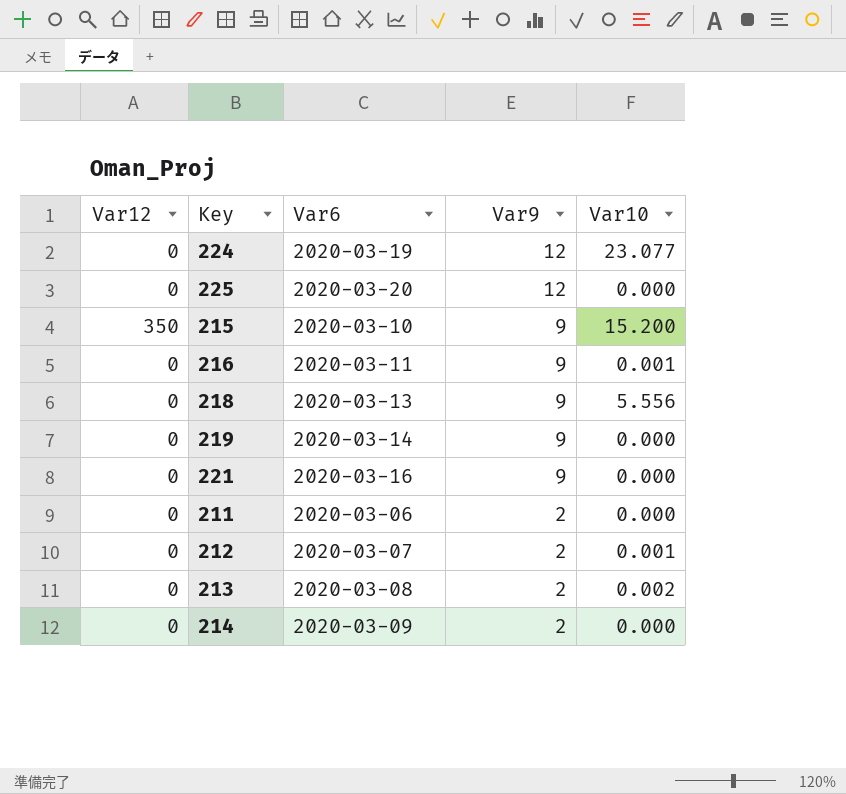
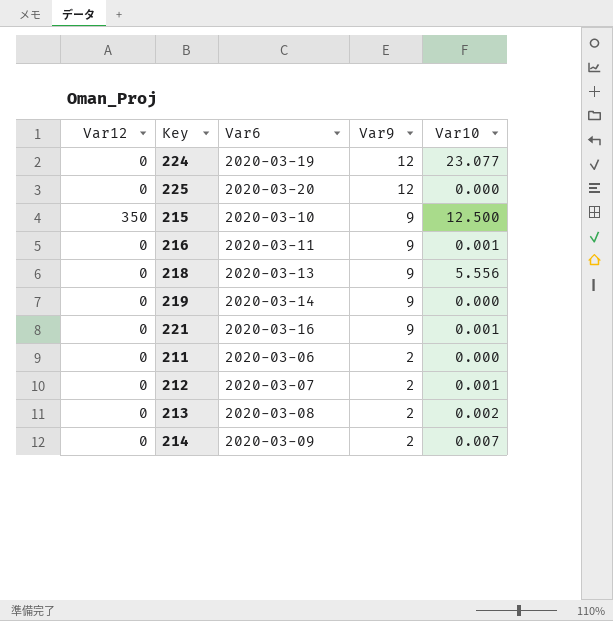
215 | Var10: 15.200 -> 12.500
221 | Var10: 0.000 -> 0.001
214 | Var10: 0.000 -> 0.007

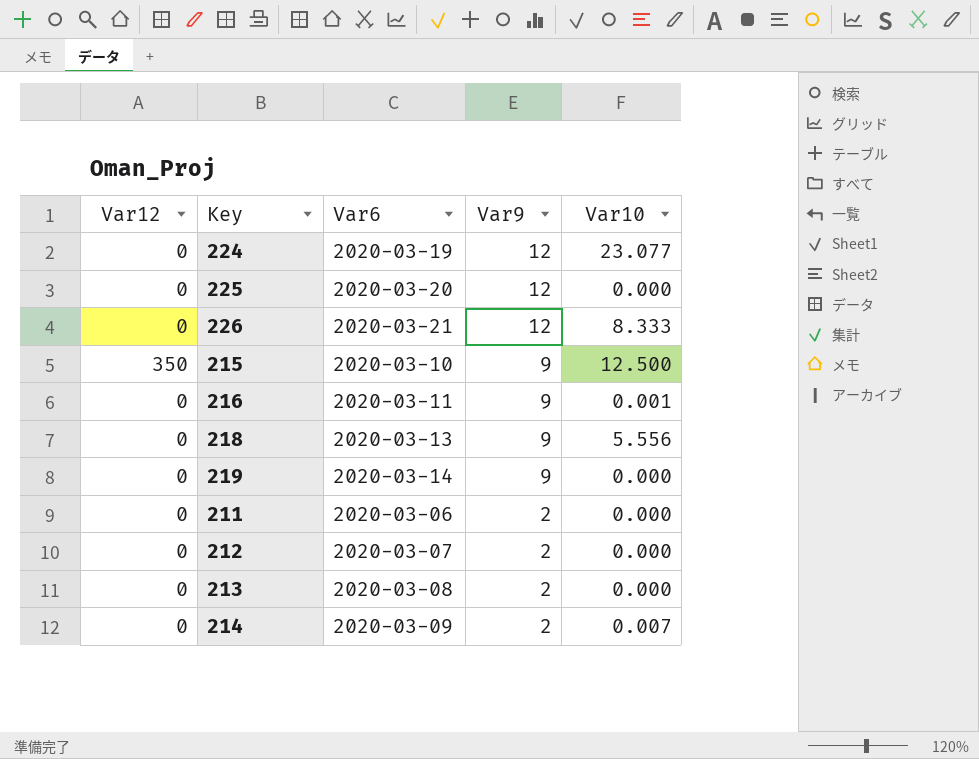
row 221: 0 | 2020-03-16 | 9 | 0.001 -> none
row 226: none -> 0 | 2020-03-21 | 12 | 8.333
212 | Var10: 0.001 -> 0.000
213 | Var10: 0.002 -> 0.000

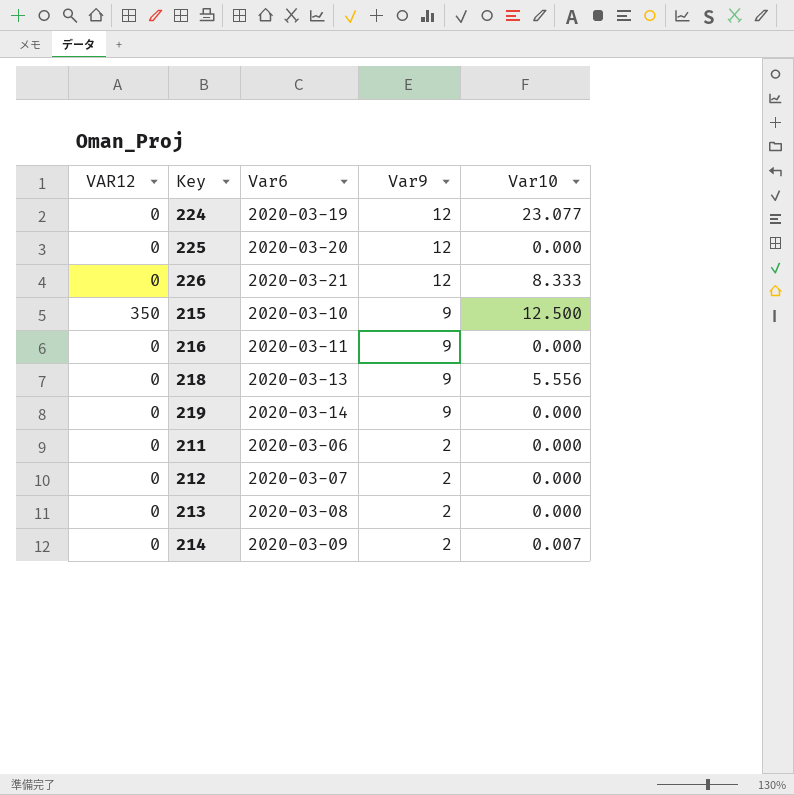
column name: Var12 -> VAR12
216 | Var10: 0.001 -> 0.000

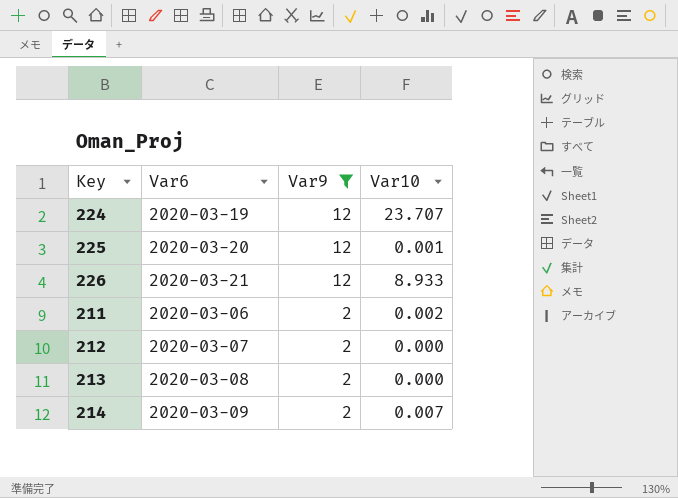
filter: none -> Var9 != 9
column VAR12 | position: 1 -> none
224 | Var10: 23.077 -> 23.707
225 | Var10: 0.000 -> 0.001
226 | Var10: 8.333 -> 8.933
211 | Var10: 0.000 -> 0.002

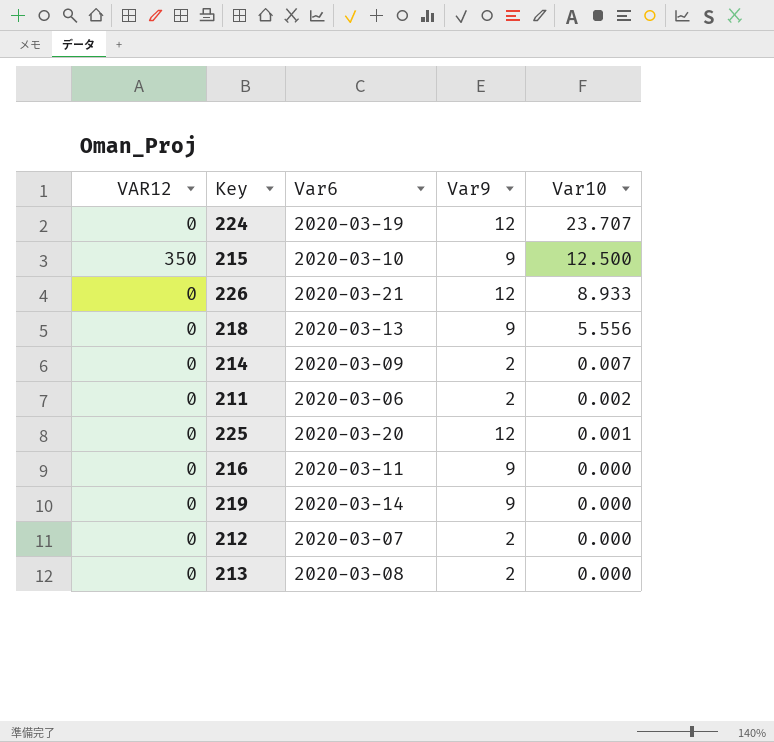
filter: Var9 != 9 -> none
row order: Var9 descending -> Var10 descending
column VAR12 | position: none -> 1

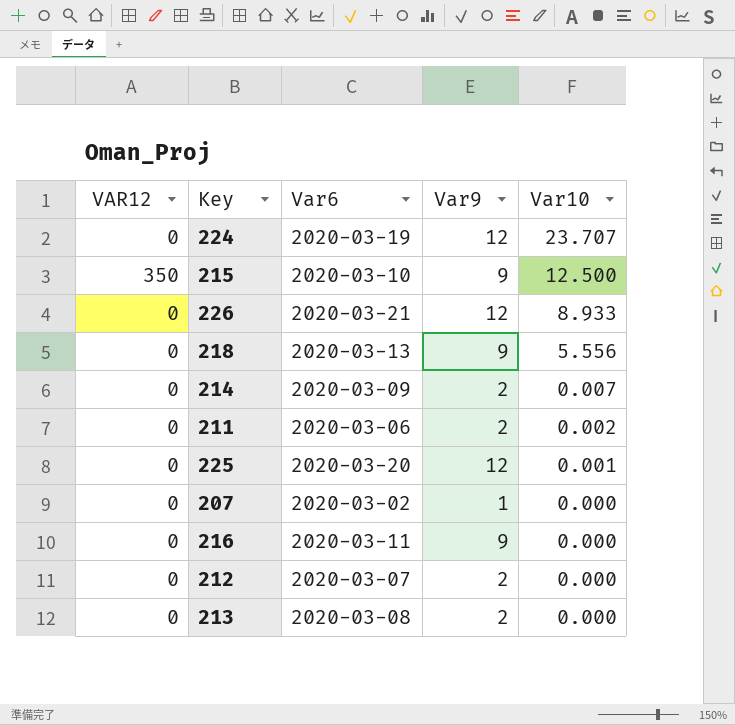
row 219: 0 | 2020-03-14 | 9 | 0.000 -> none
row 207: none -> 0 | 2020-03-02 | 1 | 0.000

